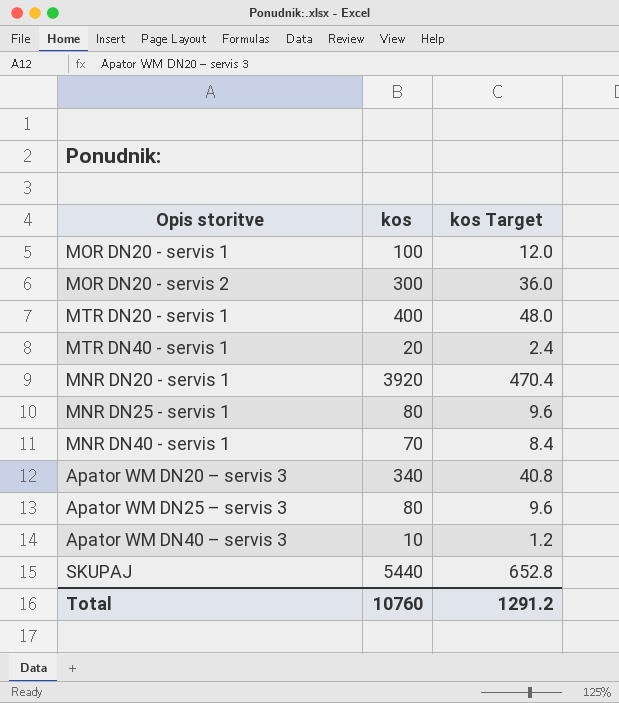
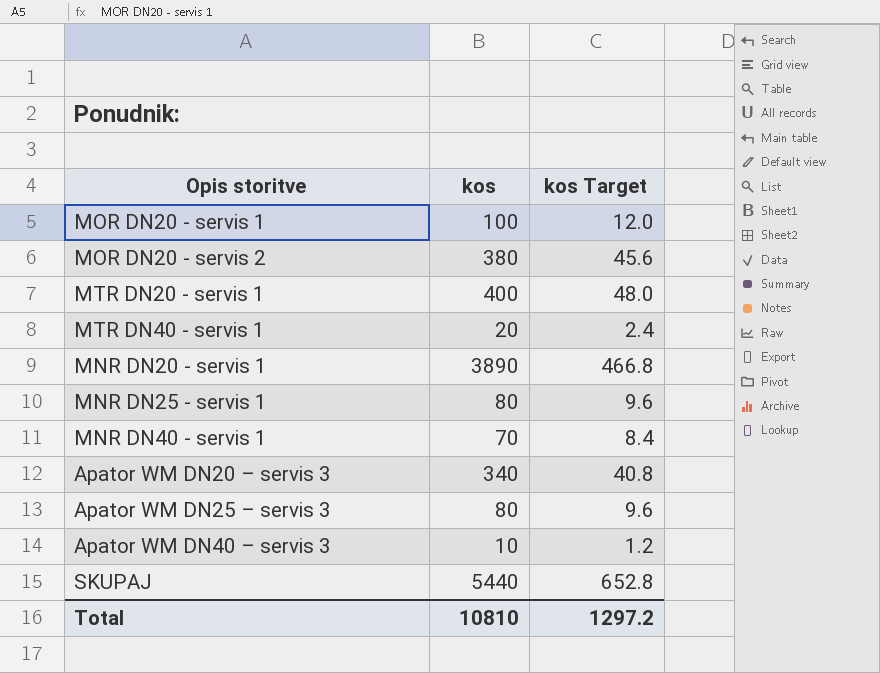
MOR DN20 - servis 2 | kos: 300 -> 380
MOR DN20 - servis 2 | kos Target: 36.0 -> 45.6
MNR DN20 - servis 1 | kos: 3920 -> 3890
MNR DN20 - servis 1 | kos Target: 470.4 -> 466.8
Total | kos: 10760 -> 10810
Total | kos Target: 1291.2 -> 1297.2

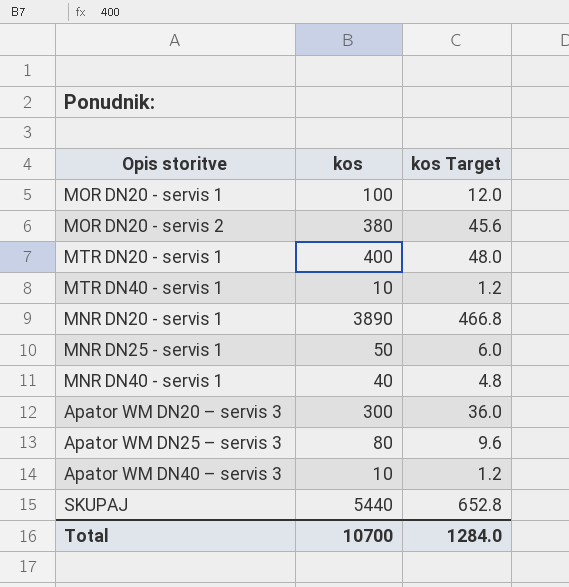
MTR DN40 - servis 1 | kos: 20 -> 10
MTR DN40 - servis 1 | kos Target: 2.4 -> 1.2
MNR DN25 - servis 1 | kos: 80 -> 50
MNR DN25 - servis 1 | kos Target: 9.6 -> 6.0
MNR DN40 - servis 1 | kos: 70 -> 40
MNR DN40 - servis 1 | kos Target: 8.4 -> 4.8
Apator WM DN20 – servis 3 | kos: 340 -> 300
Apator WM DN20 – servis 3 | kos Target: 40.8 -> 36.0
Total | kos: 10810 -> 10700
Total | kos Target: 1297.2 -> 1284.0

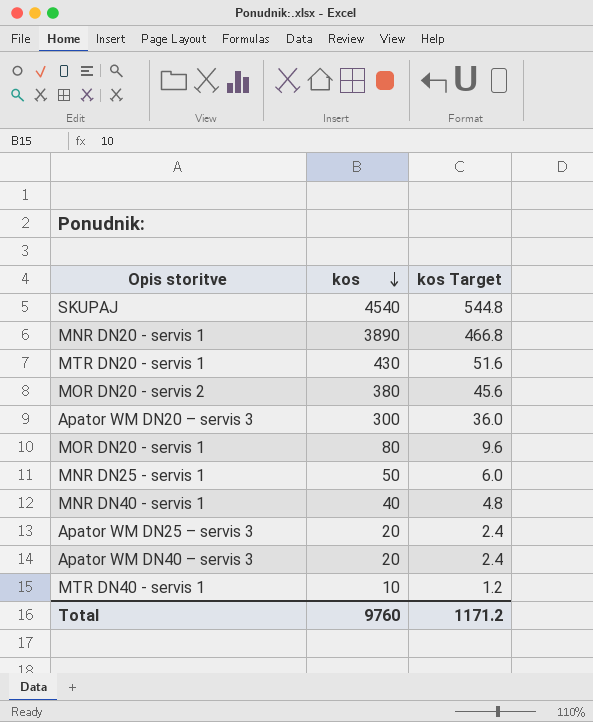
row order: none -> kos descending
SKUPAJ | kos: 5440 -> 4540
SKUPAJ | kos Target: 652.8 -> 544.8
MTR DN20 - servis 1 | kos: 400 -> 430
MTR DN20 - servis 1 | kos Target: 48.0 -> 51.6
MOR DN20 - servis 1 | kos: 100 -> 80
MOR DN20 - servis 1 | kos Target: 12.0 -> 9.6
Apator WM DN25 – servis 3 | kos: 80 -> 20
Apator WM DN25 – servis 3 | kos Target: 9.6 -> 2.4
Apator WM DN40 – servis 3 | kos: 10 -> 20
Apator WM DN40 – servis 3 | kos Target: 1.2 -> 2.4
Total | kos: 10700 -> 9760
Total | kos Target: 1284.0 -> 1171.2

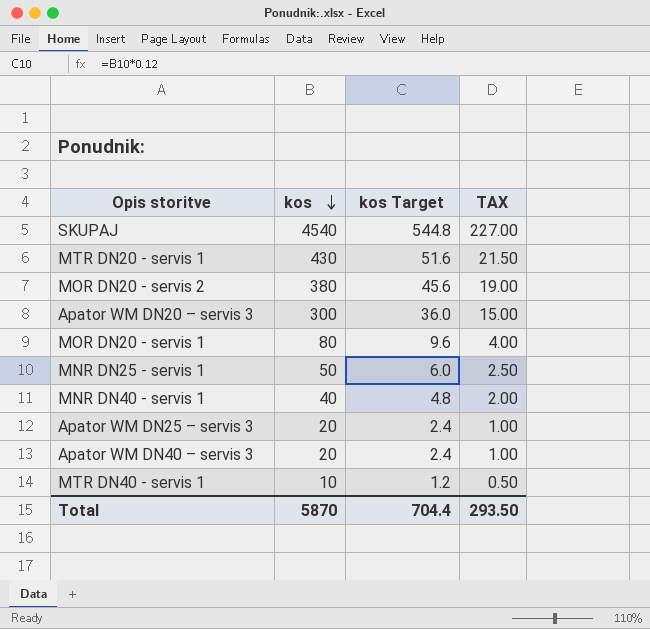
column TAX | formula: none -> [kos] * 0.05
row MNR DN20 - servis 1: 3890 | 466.8 -> none
Total | kos: 9760 -> 5870
Total | kos Target: 1171.2 -> 704.4

